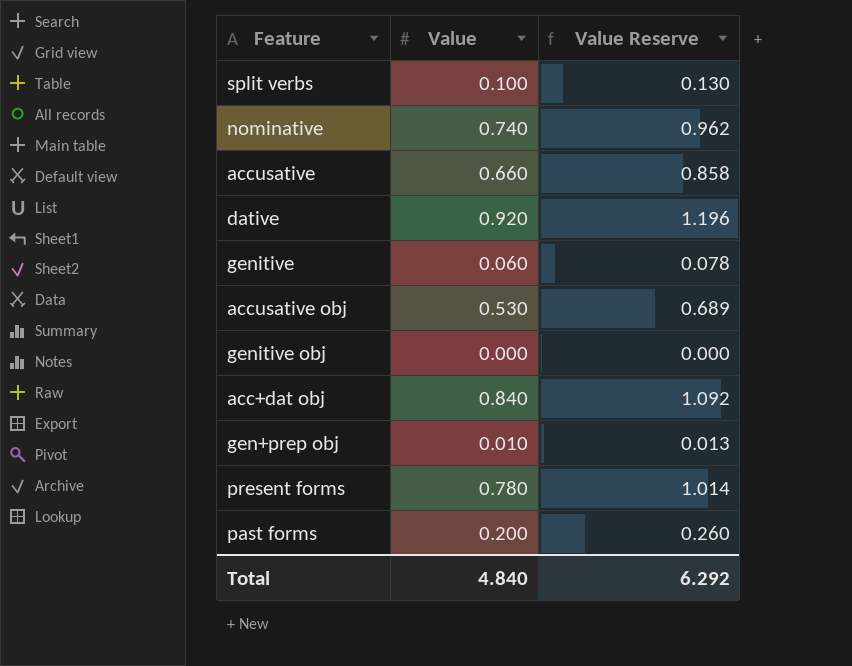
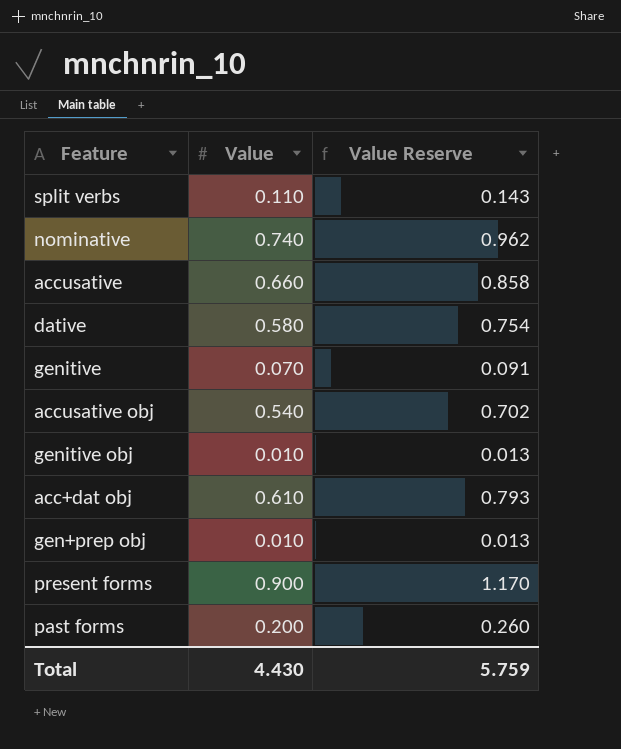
split verbs | Value: 0.100 -> 0.110
split verbs | Value Reserve: 0.130 -> 0.143
dative | Value: 0.920 -> 0.580
dative | Value Reserve: 1.196 -> 0.754
genitive | Value: 0.060 -> 0.070
genitive | Value Reserve: 0.078 -> 0.091
accusative obj | Value: 0.530 -> 0.540
accusative obj | Value Reserve: 0.689 -> 0.702
genitive obj | Value: 0.000 -> 0.010
genitive obj | Value Reserve: 0.000 -> 0.013
acc+dat obj | Value: 0.840 -> 0.610
acc+dat obj | Value Reserve: 1.092 -> 0.793
present forms | Value: 0.780 -> 0.900
present forms | Value Reserve: 1.014 -> 1.170
Total | Value: 4.840 -> 4.430
Total | Value Reserve: 6.292 -> 5.759

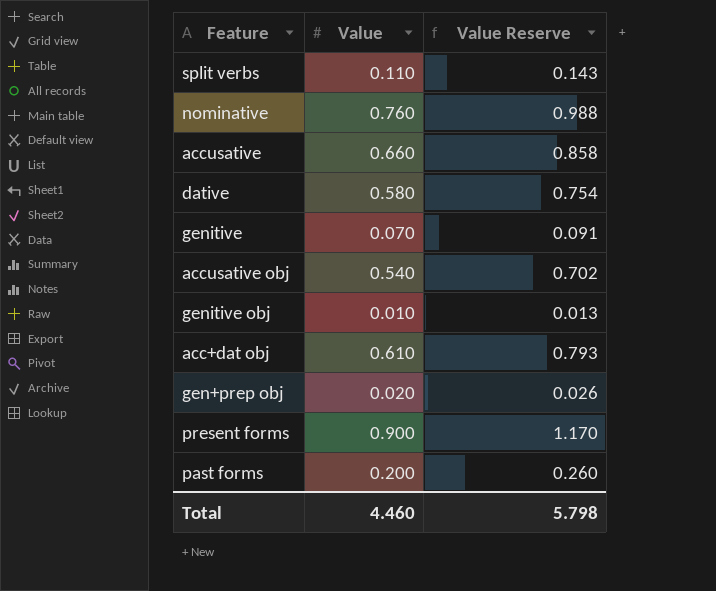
nominative | Value: 0.740 -> 0.760
nominative | Value Reserve: 0.962 -> 0.988
gen+prep obj | Value: 0.010 -> 0.020
gen+prep obj | Value Reserve: 0.013 -> 0.026
Total | Value: 4.430 -> 4.460
Total | Value Reserve: 5.759 -> 5.798

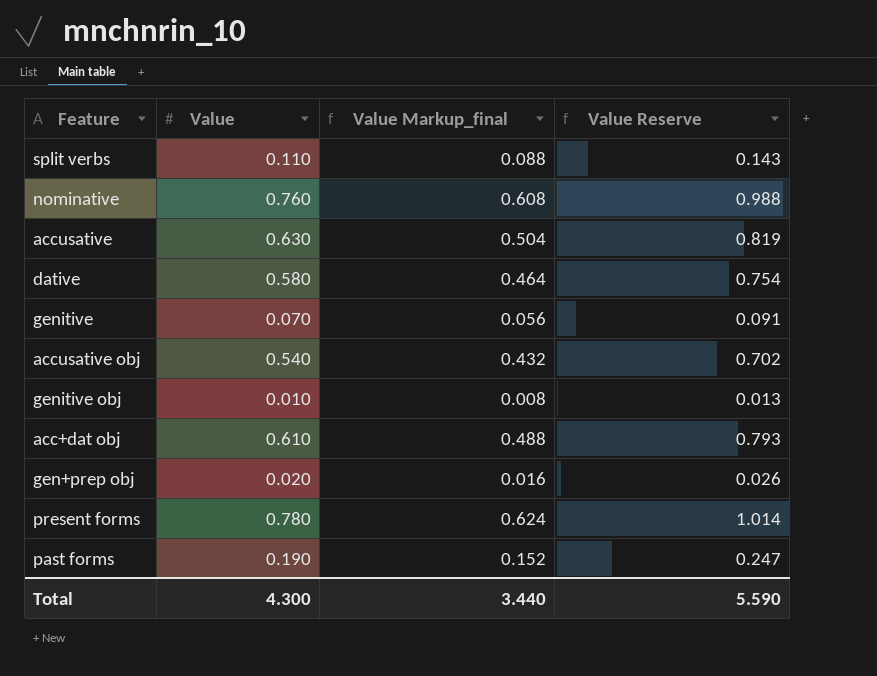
column Value Markup_final | formula: none -> [Value] * 0.8
accusative | Value: 0.660 -> 0.630
accusative | Value Reserve: 0.858 -> 0.819
present forms | Value: 0.900 -> 0.780
present forms | Value Reserve: 1.170 -> 1.014
past forms | Value: 0.200 -> 0.190
past forms | Value Reserve: 0.260 -> 0.247
Total | Value: 4.460 -> 4.300
Total | Value Reserve: 5.798 -> 5.590

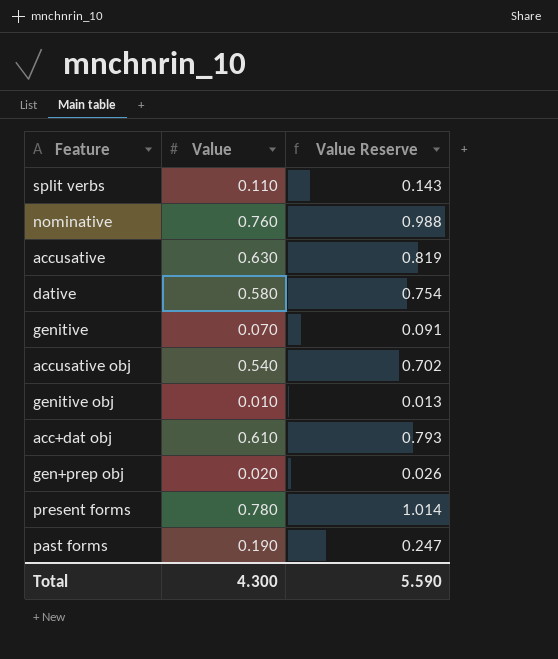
column Value Markup_final | formula: [Value] * 0.8 -> none

